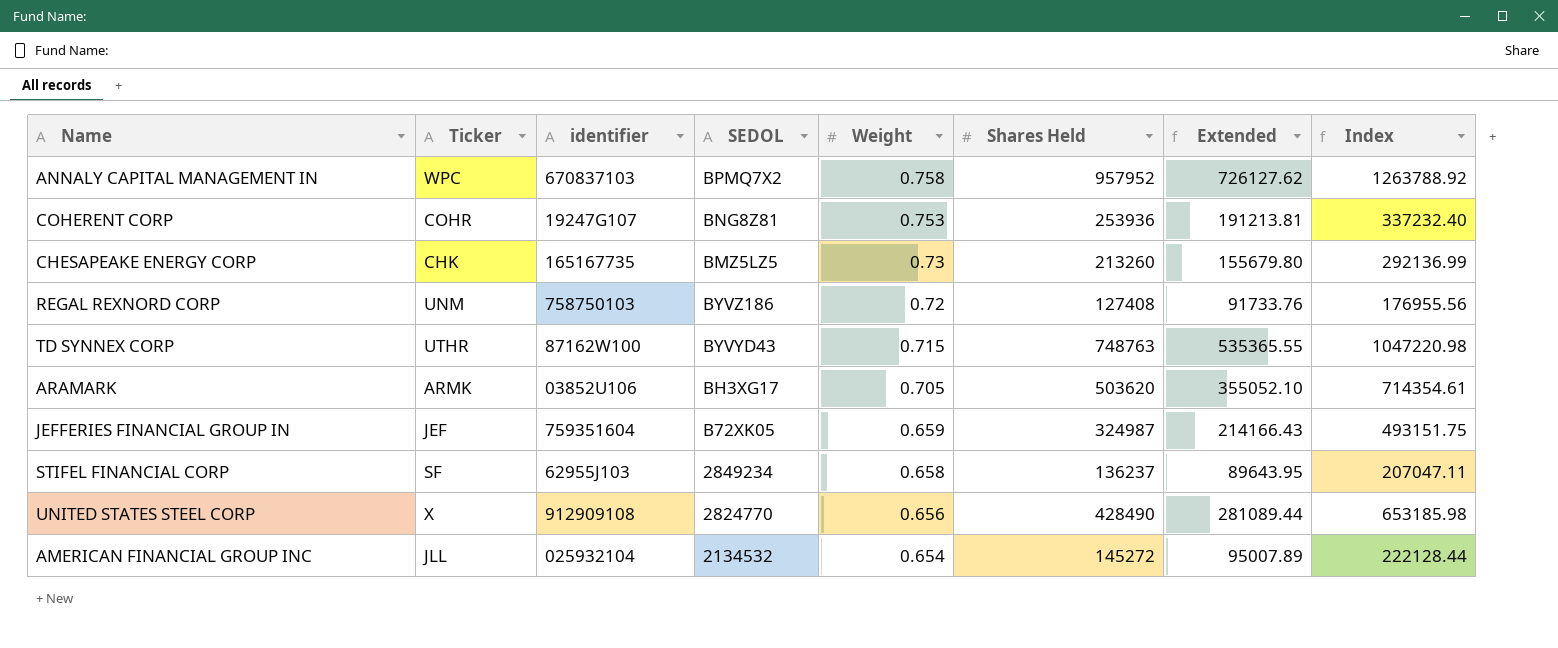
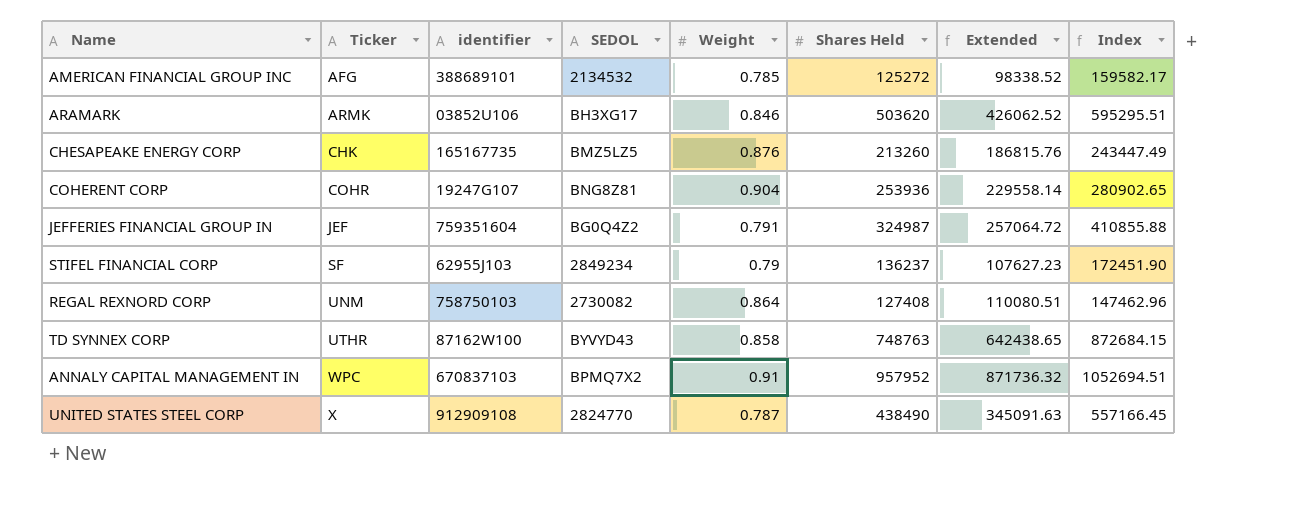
row order: Weight descending -> Ticker ascending
AMERICAN FINANCIAL GROUP INC | Ticker: JLL -> AFG
AMERICAN FINANCIAL GROUP INC | identifier: 025932104 -> 388689101
AMERICAN FINANCIAL GROUP INC | Weight: 0.654 -> 0.785
AMERICAN FINANCIAL GROUP INC | Shares Held: 145272 -> 125272
AMERICAN FINANCIAL GROUP INC | Extended: 95007.89 -> 98338.52
AMERICAN FINANCIAL GROUP INC | Index: 222128.44 -> 159582.17
ARAMARK | Weight: 0.705 -> 0.846
ARAMARK | Extended: 355052.10 -> 426062.52
ARAMARK | Index: 714354.61 -> 595295.51
CHESAPEAKE ENERGY CORP | Weight: 0.73 -> 0.876
CHESAPEAKE ENERGY CORP | Extended: 155679.80 -> 186815.76
CHESAPEAKE ENERGY CORP | Index: 292136.99 -> 243447.49
COHERENT CORP | Weight: 0.753 -> 0.904
COHERENT CORP | Extended: 191213.81 -> 229558.14
COHERENT CORP | Index: 337232.40 -> 280902.65
JEFFERIES FINANCIAL GROUP IN | SEDOL: B72XK05 -> BG0Q4Z2
JEFFERIES FINANCIAL GROUP IN | Weight: 0.659 -> 0.791
JEFFERIES FINANCIAL GROUP IN | Extended: 214166.43 -> 257064.72
JEFFERIES FINANCIAL GROUP IN | Index: 493151.75 -> 410855.88
STIFEL FINANCIAL CORP | Weight: 0.658 -> 0.79
STIFEL FINANCIAL CORP | Extended: 89643.95 -> 107627.23
STIFEL FINANCIAL CORP | Index: 207047.11 -> 172451.90
REGAL REXNORD CORP | SEDOL: BYVZ186 -> 2730082
REGAL REXNORD CORP | Weight: 0.72 -> 0.864
REGAL REXNORD CORP | Extended: 91733.76 -> 110080.51
REGAL REXNORD CORP | Index: 176955.56 -> 147462.96
TD SYNNEX CORP | Weight: 0.715 -> 0.858
TD SYNNEX CORP | Extended: 535365.55 -> 642438.65
TD SYNNEX CORP | Index: 1047220.98 -> 872684.15
ANNALY CAPITAL MANAGEMENT IN | Weight: 0.758 -> 0.91
ANNALY CAPITAL MANAGEMENT IN | Extended: 726127.62 -> 871736.32
ANNALY CAPITAL MANAGEMENT IN | Index: 1263788.92 -> 1052694.51
UNITED STATES STEEL CORP | Weight: 0.656 -> 0.787
UNITED STATES STEEL CORP | Shares Held: 428490 -> 438490
UNITED STATES STEEL CORP | Extended: 281089.44 -> 345091.63
UNITED STATES STEEL CORP | Index: 653185.98 -> 557166.45

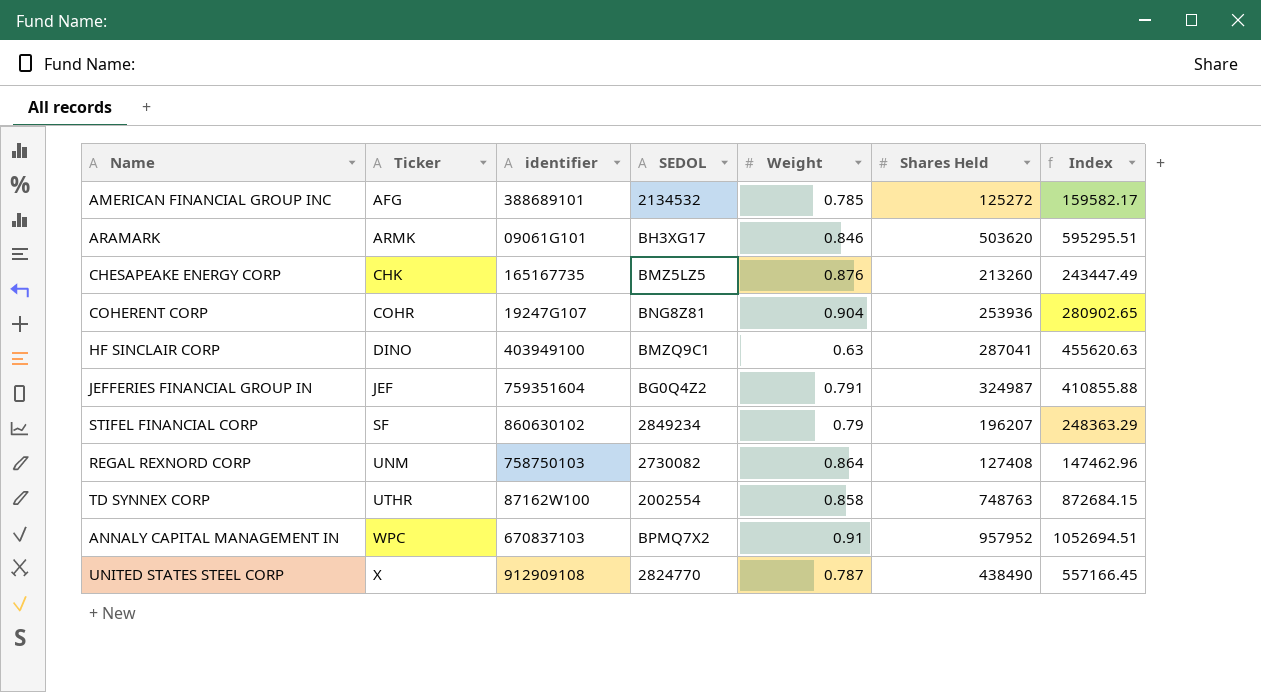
column Extended | formula: [Weight] * [Shares Held] -> none
ARAMARK | identifier: 03852U106 -> 09061G101
row HF SINCLAIR CORP: none -> DINO | 403949100 | BMZQ9C1 | 0.63 | 287041 | 455620.63
STIFEL FINANCIAL CORP | identifier: 62955J103 -> 860630102
STIFEL FINANCIAL CORP | Shares Held: 136237 -> 196207
STIFEL FINANCIAL CORP | Index: 172451.90 -> 248363.29
TD SYNNEX CORP | SEDOL: BYVYD43 -> 2002554

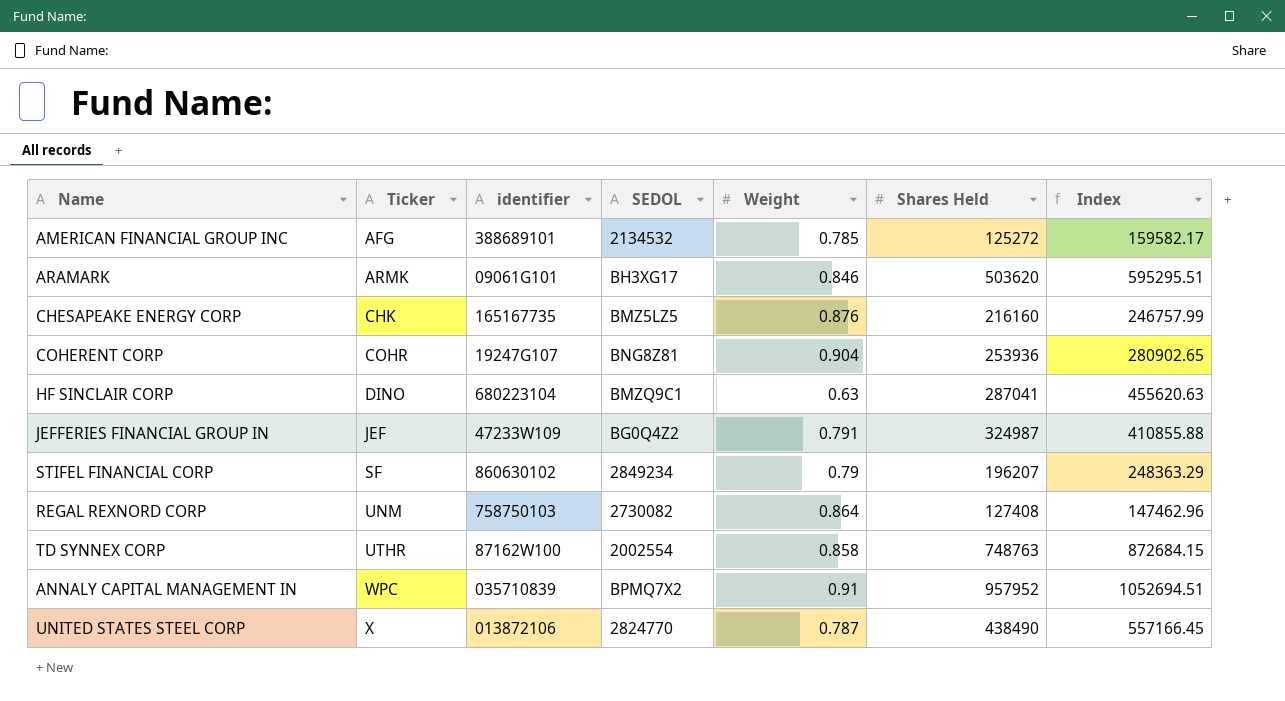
CHESAPEAKE ENERGY CORP | Shares Held: 213260 -> 216160
CHESAPEAKE ENERGY CORP | Index: 243447.49 -> 246757.99
HF SINCLAIR CORP | identifier: 403949100 -> 680223104
JEFFERIES FINANCIAL GROUP IN | identifier: 759351604 -> 47233W109
ANNALY CAPITAL MANAGEMENT IN | identifier: 670837103 -> 035710839
UNITED STATES STEEL CORP | identifier: 912909108 -> 013872106

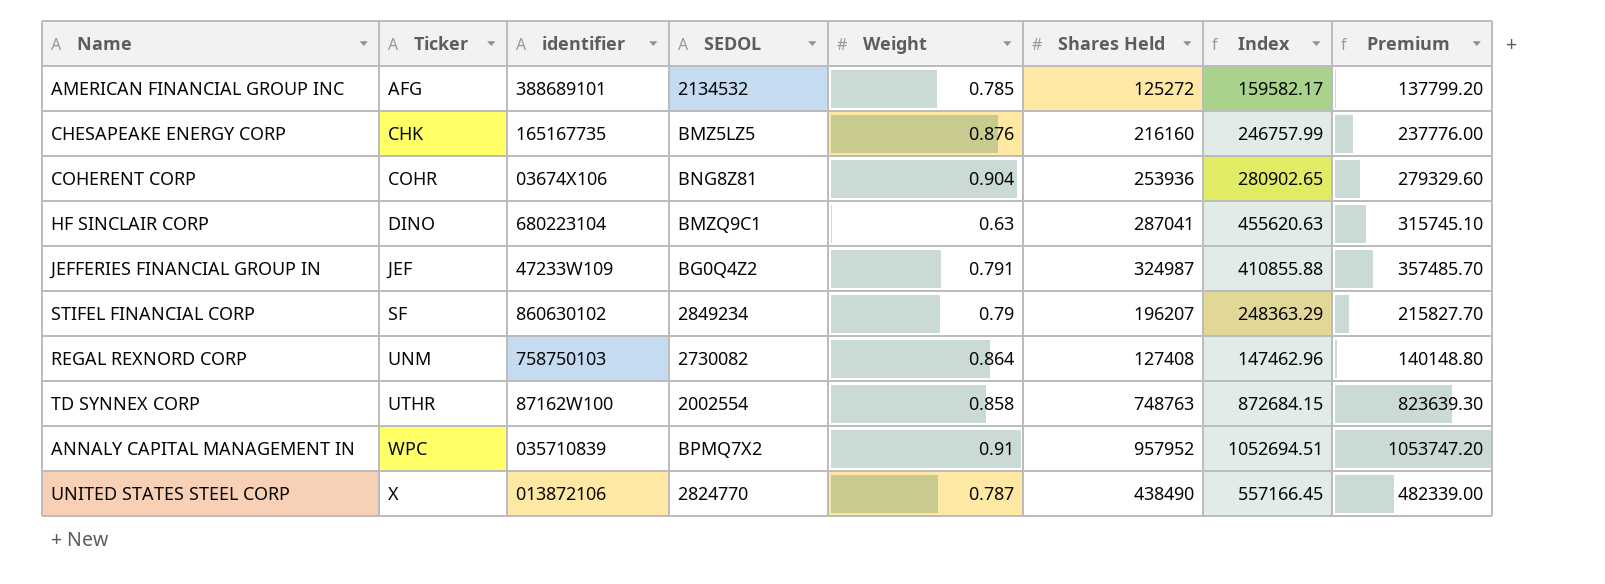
column Premium | formula: none -> [Shares Held] * 1.1
row ARAMARK: ARMK | 09061G101 | BH3XG17 | 0.846 | 503620 | 595295.51 -> none
COHERENT CORP | identifier: 19247G107 -> 03674X106

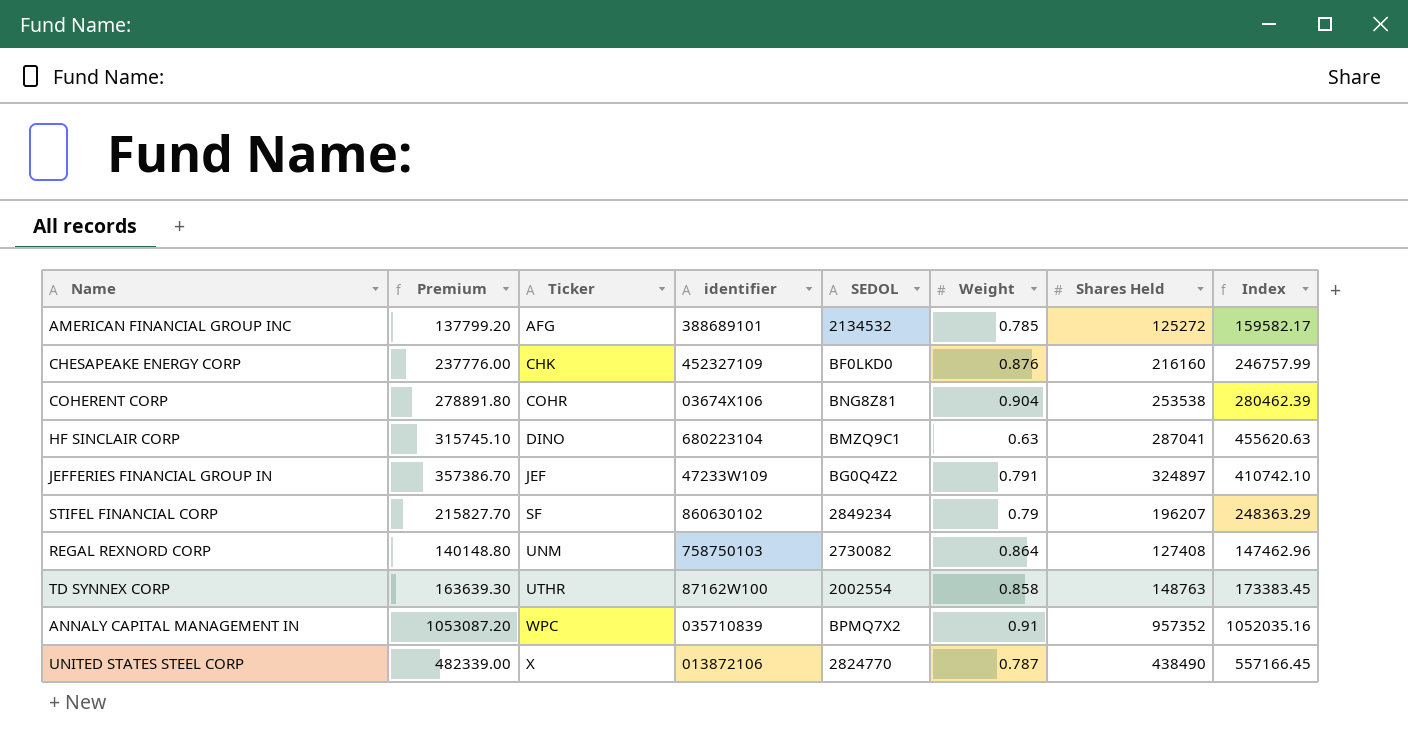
column Premium | position: 8 -> 2
CHESAPEAKE ENERGY CORP | identifier: 165167735 -> 452327109
CHESAPEAKE ENERGY CORP | SEDOL: BMZ5LZ5 -> BF0LKD0
COHERENT CORP | Premium: 279329.60 -> 278891.80
COHERENT CORP | Shares Held: 253936 -> 253538
COHERENT CORP | Index: 280902.65 -> 280462.39
JEFFERIES FINANCIAL GROUP IN | Premium: 357485.70 -> 357386.70
JEFFERIES FINANCIAL GROUP IN | Shares Held: 324987 -> 324897
JEFFERIES FINANCIAL GROUP IN | Index: 410855.88 -> 410742.10
TD SYNNEX CORP | Premium: 823639.30 -> 163639.30
TD SYNNEX CORP | Shares Held: 748763 -> 148763
TD SYNNEX CORP | Index: 872684.15 -> 173383.45
ANNALY CAPITAL MANAGEMENT IN | Premium: 1053747.20 -> 1053087.20
ANNALY CAPITAL MANAGEMENT IN | Shares Held: 957952 -> 957352
ANNALY CAPITAL MANAGEMENT IN | Index: 1052694.51 -> 1052035.16

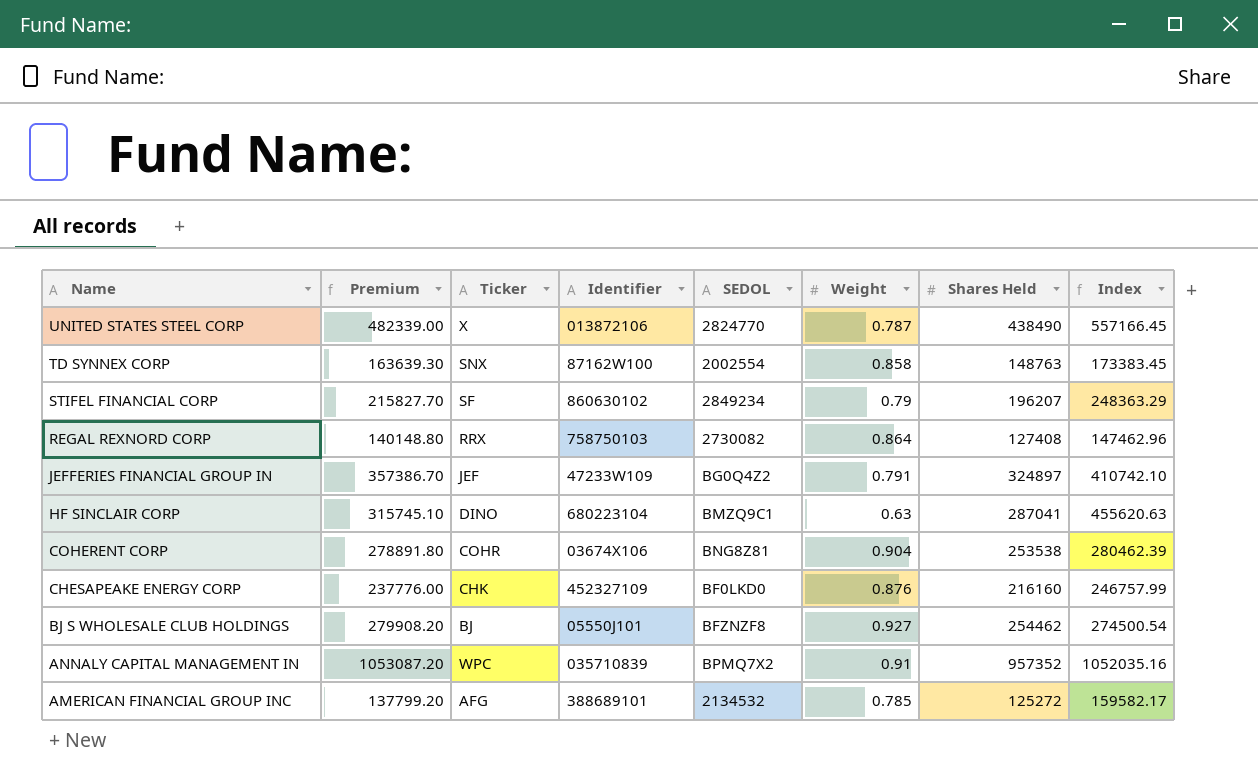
row order: Ticker ascending -> Name descending
column name: identifier -> Identifier
TD SYNNEX CORP | Ticker: UTHR -> SNX
REGAL REXNORD CORP | Ticker: UNM -> RRX
row BJ S WHOLESALE CLUB HOLDINGS: none -> 279908.20 | BJ | 05550J101 | BFZNZF8 | 0.927 | 254462 | 274500.54

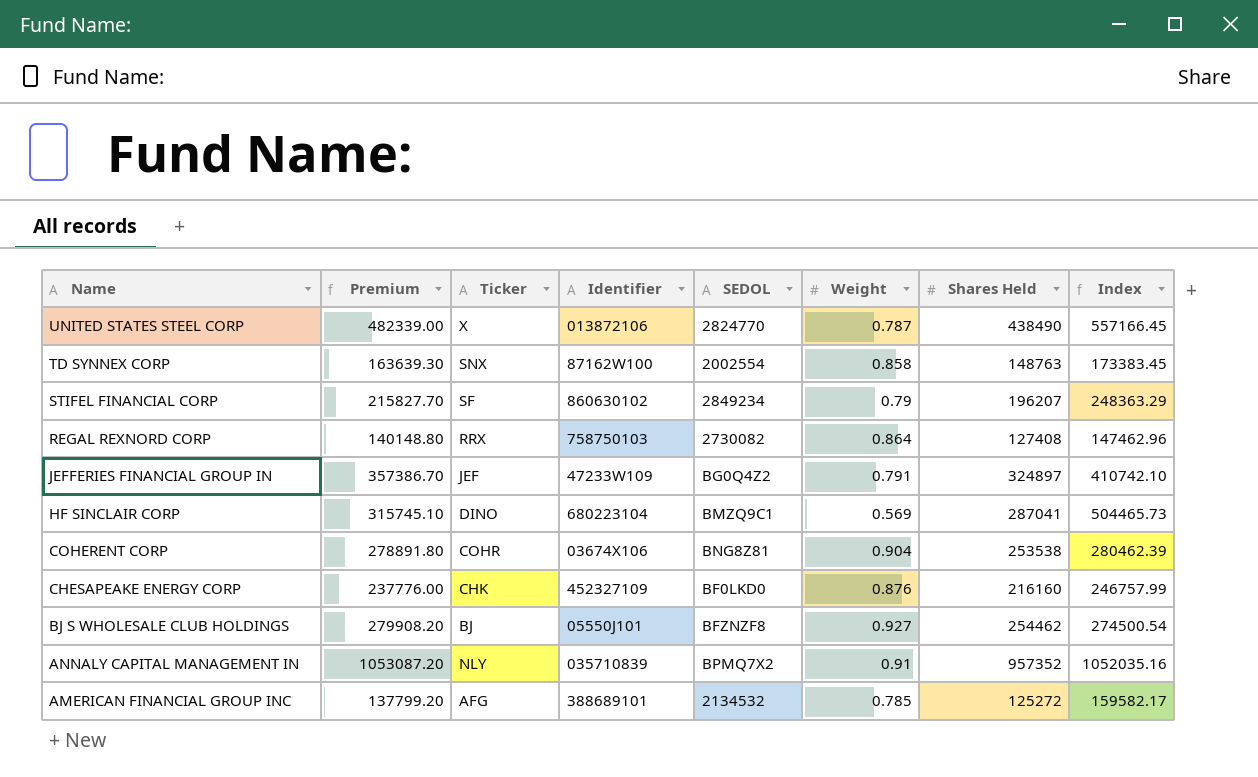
HF SINCLAIR CORP | Weight: 0.63 -> 0.569
HF SINCLAIR CORP | Index: 455620.63 -> 504465.73
ANNALY CAPITAL MANAGEMENT IN | Ticker: WPC -> NLY

